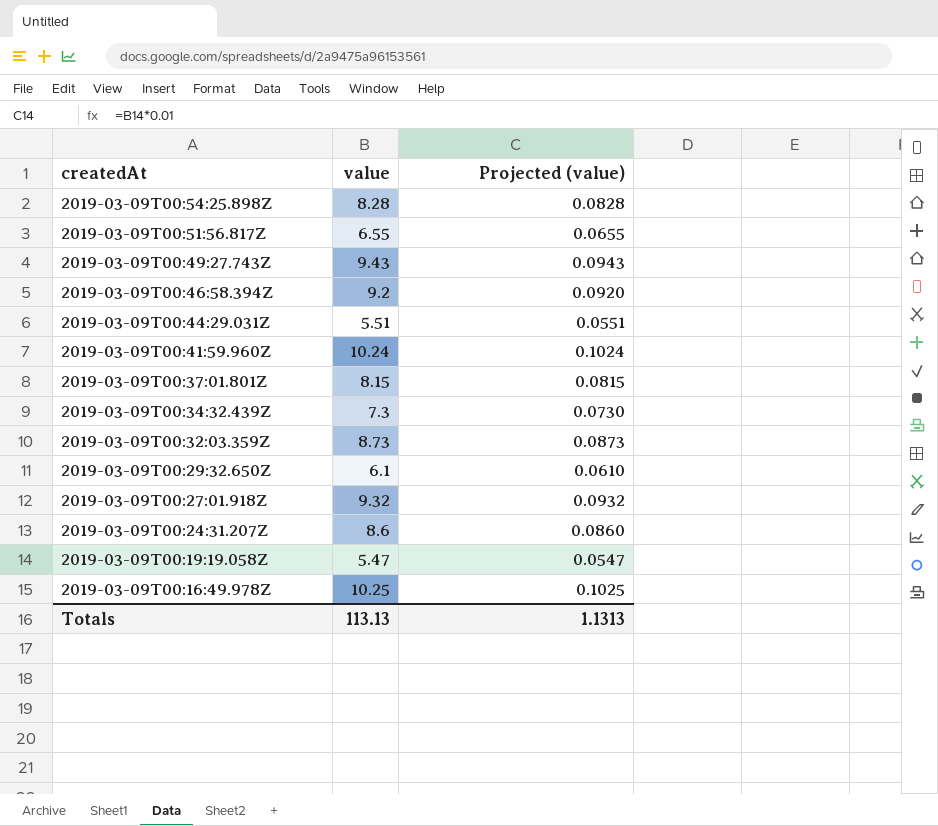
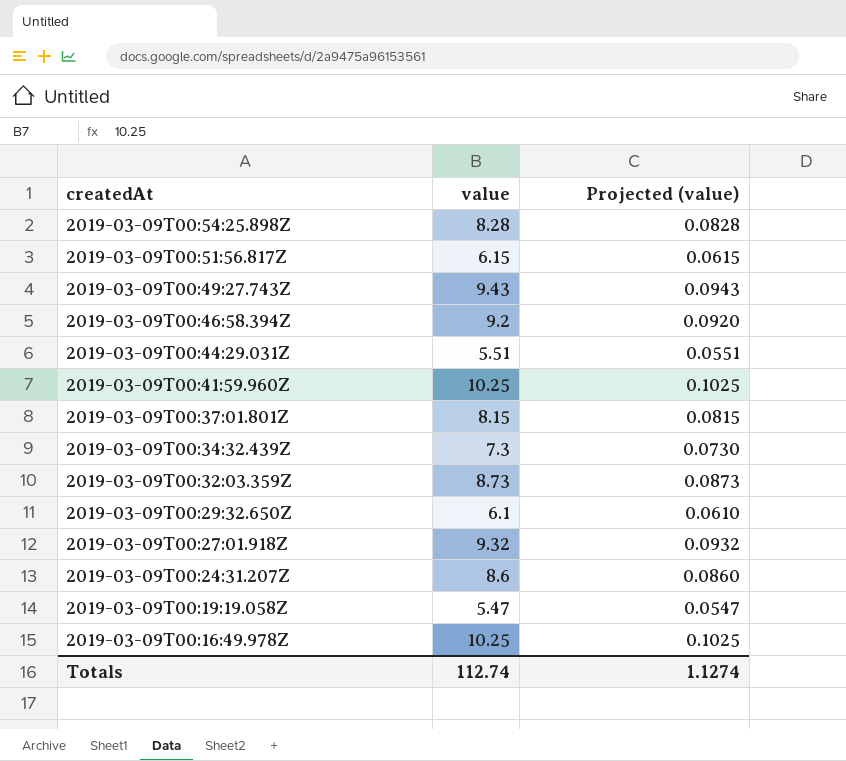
2019-03-09T00:51:56.817Z | value: 6.55 -> 6.15
2019-03-09T00:51:56.817Z | Projected (value): 0.0655 -> 0.0615
2019-03-09T00:41:59.960Z | value: 10.24 -> 10.25
2019-03-09T00:41:59.960Z | Projected (value): 0.1024 -> 0.1025
Totals | value: 113.13 -> 112.74
Totals | Projected (value): 1.1313 -> 1.1274

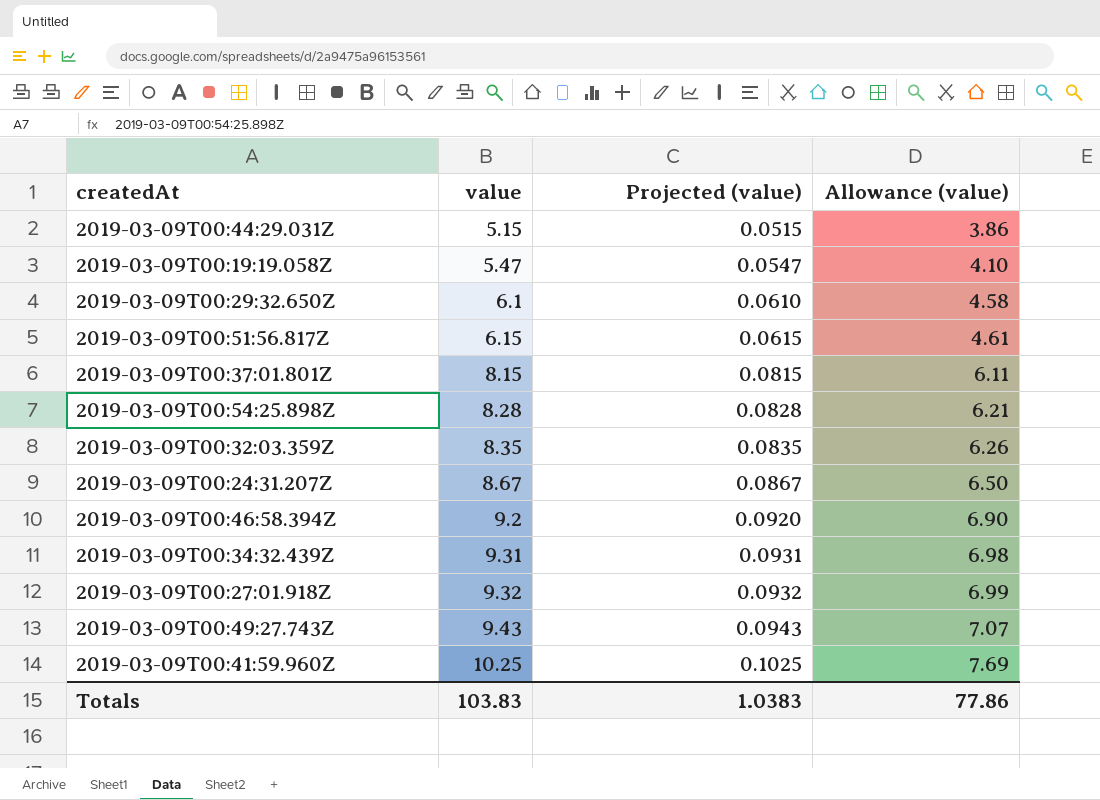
row order: createdAt descending -> value ascending
column Allowance (value) | formula: none -> [value] * 0.75
row 2019-03-09T00:16:49.978Z: 10.25 | 0.1025 -> none
2019-03-09T00:44:29.031Z | value: 5.51 -> 5.15
2019-03-09T00:44:29.031Z | Projected (value): 0.0551 -> 0.0515
2019-03-09T00:32:03.359Z | value: 8.73 -> 8.35
2019-03-09T00:32:03.359Z | Projected (value): 0.0873 -> 0.0835
2019-03-09T00:24:31.207Z | value: 8.6 -> 8.67
2019-03-09T00:24:31.207Z | Projected (value): 0.0860 -> 0.0867
2019-03-09T00:34:32.439Z | value: 7.3 -> 9.31
2019-03-09T00:34:32.439Z | Projected (value): 0.0730 -> 0.0931
Totals | value: 112.74 -> 103.83
Totals | Projected (value): 1.1274 -> 1.0383

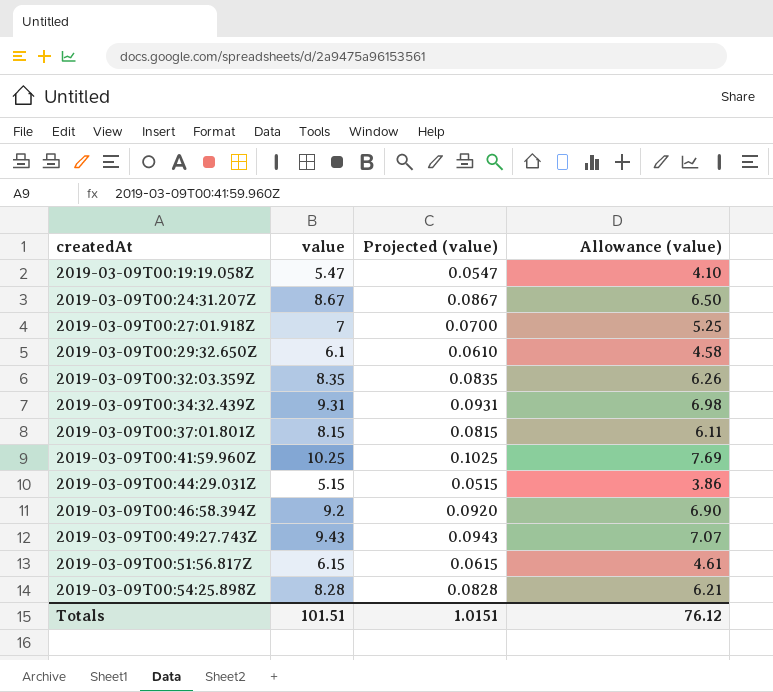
row order: value ascending -> createdAt ascending
2019-03-09T00:27:01.918Z | value: 9.32 -> 7
2019-03-09T00:27:01.918Z | Projected (value): 0.0932 -> 0.0700
2019-03-09T00:27:01.918Z | Allowance (value): 6.99 -> 5.25
Totals | value: 103.83 -> 101.51
Totals | Projected (value): 1.0383 -> 1.0151
Totals | Allowance (value): 77.86 -> 76.12

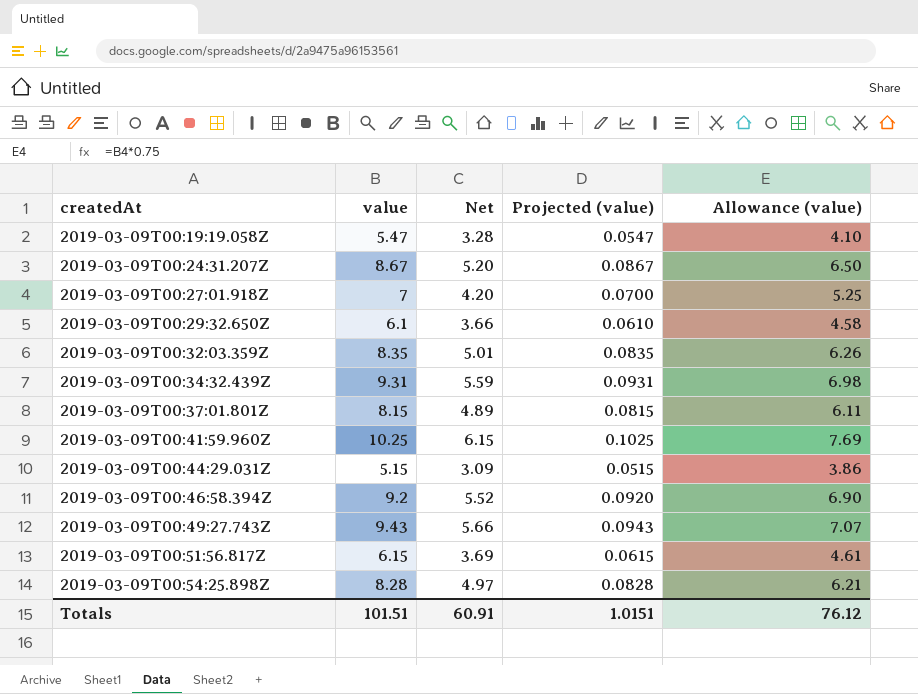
column Net | formula: none -> [value] * 0.6

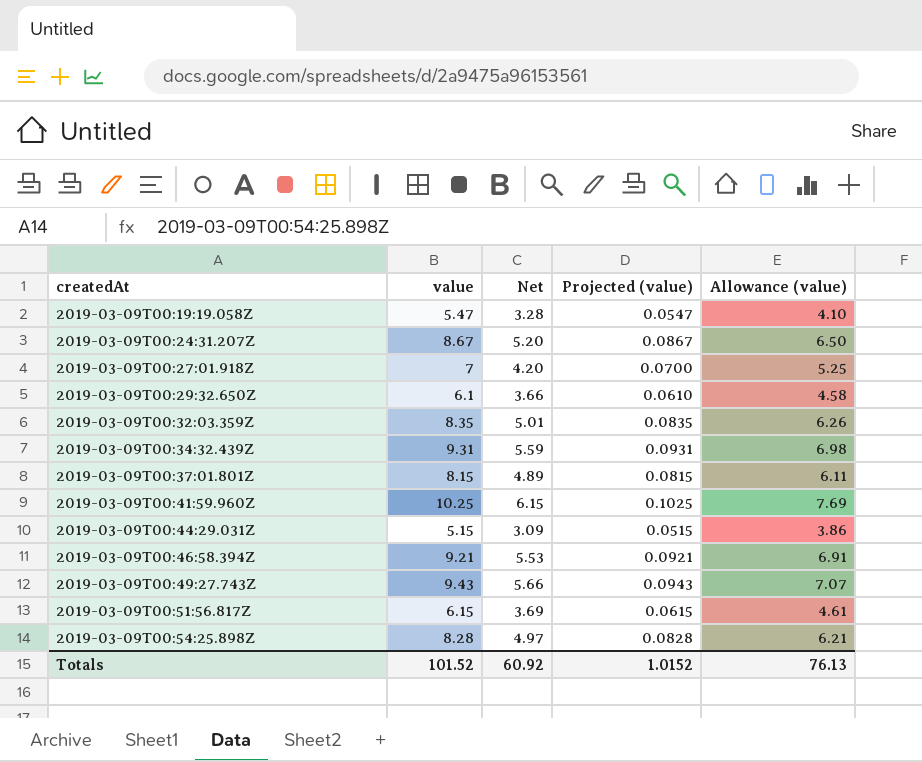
2019-03-09T00:46:58.394Z | value: 9.2 -> 9.21
2019-03-09T00:46:58.394Z | Net: 5.52 -> 5.53
2019-03-09T00:46:58.394Z | Projected (value): 0.0920 -> 0.0921
2019-03-09T00:46:58.394Z | Allowance (value): 6.90 -> 6.91
Totals | value: 101.51 -> 101.52
Totals | Net: 60.91 -> 60.92
Totals | Projected (value): 1.0151 -> 1.0152
Totals | Allowance (value): 76.12 -> 76.13

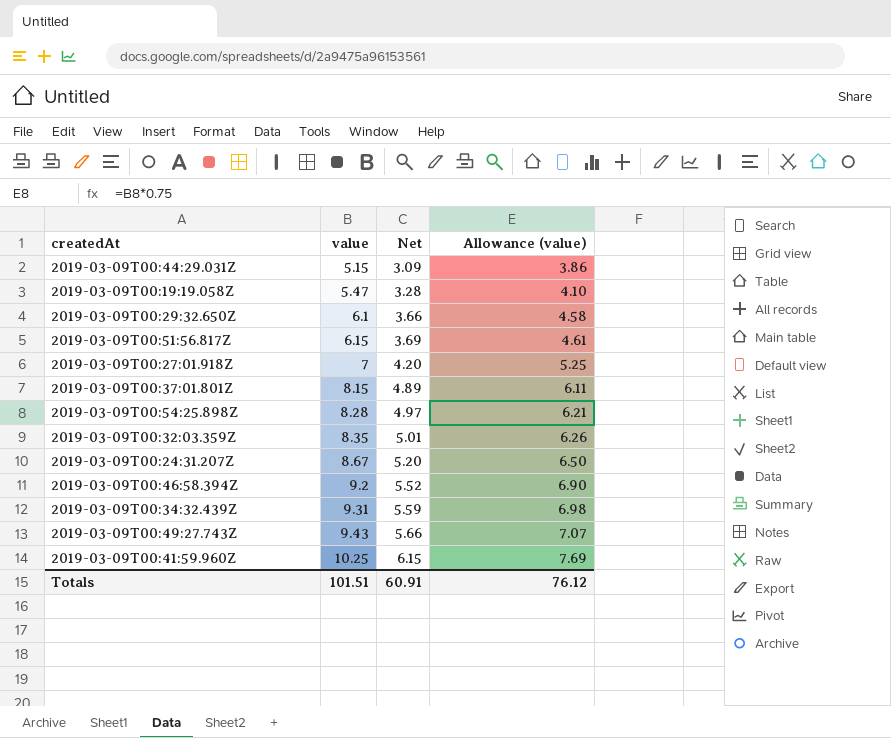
row order: createdAt ascending -> value ascending
column Projected (value) | formula: [value] * 0.01 -> none
2019-03-09T00:46:58.394Z | value: 9.21 -> 9.2
2019-03-09T00:46:58.394Z | Net: 5.53 -> 5.52
2019-03-09T00:46:58.394Z | Allowance (value): 6.91 -> 6.90
Totals | value: 101.52 -> 101.51
Totals | Net: 60.92 -> 60.91
Totals | Allowance (value): 76.13 -> 76.12

